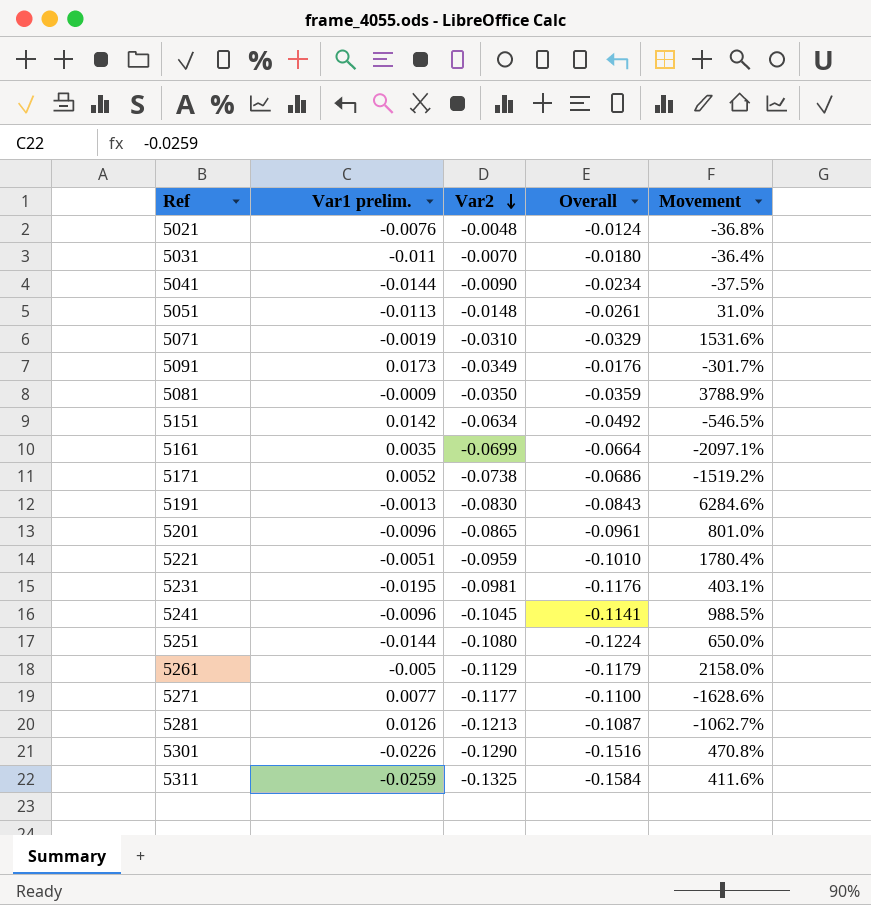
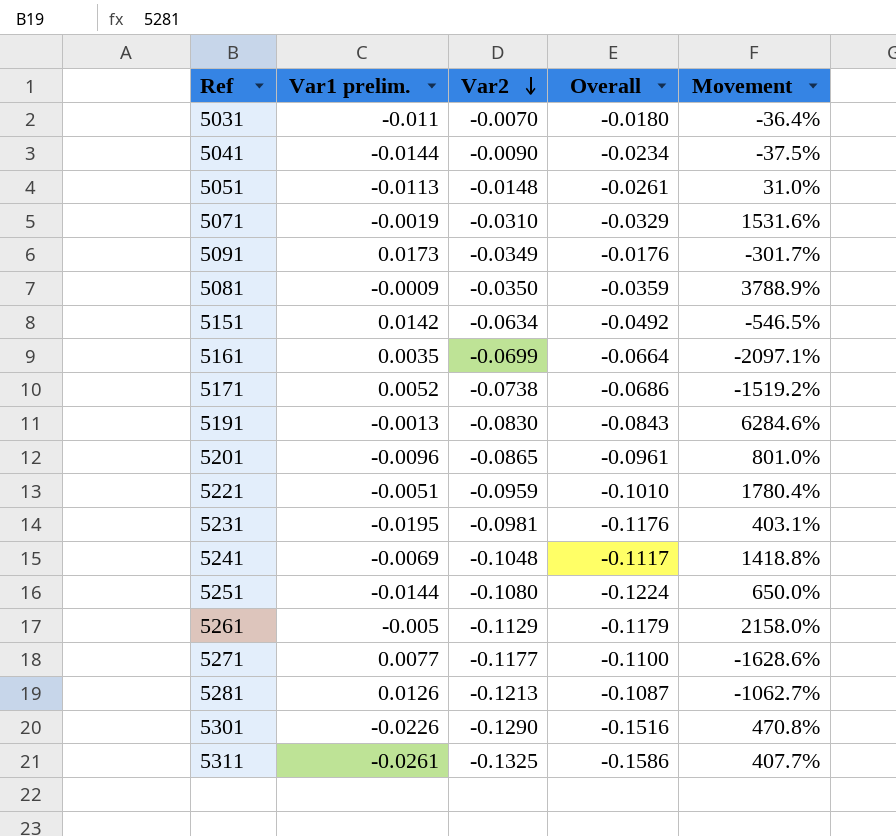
row 5021: -0.0076 | -0.0048 | -0.0124 | -36.8% -> none
5241 | Var1 prelim.: -0.0096 -> -0.0069
5241 | Var2: -0.1045 -> -0.1048
5241 | Overall: -0.1141 -> -0.1117
5241 | Movement: 988.5% -> 1418.8%
5311 | Var1 prelim.: -0.0259 -> -0.0261
5311 | Overall: -0.1584 -> -0.1586
5311 | Movement: 411.6% -> 407.7%

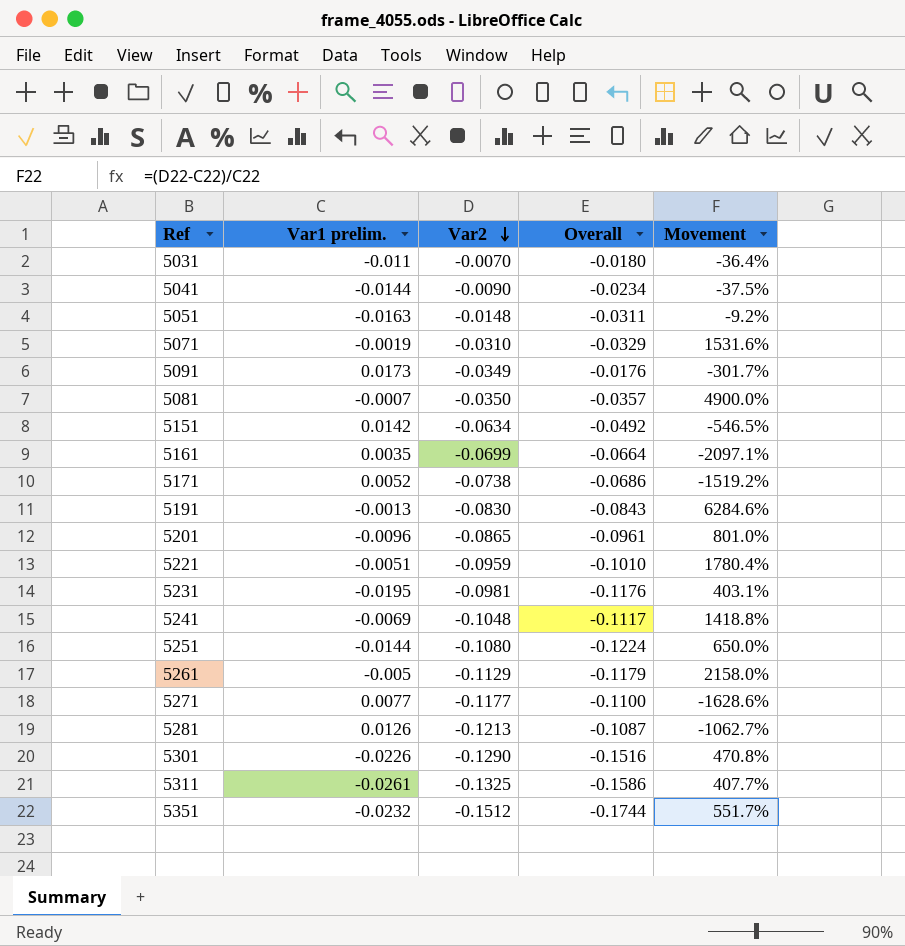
5051 | Var1 prelim.: -0.0113 -> -0.0163
5051 | Overall: -0.0261 -> -0.0311
5051 | Movement: 31.0% -> -9.2%
5081 | Var1 prelim.: -0.0009 -> -0.0007
5081 | Overall: -0.0359 -> -0.0357
5081 | Movement: 3788.9% -> 4900.0%
row 5351: none -> -0.0232 | -0.1512 | -0.1744 | 551.7%

